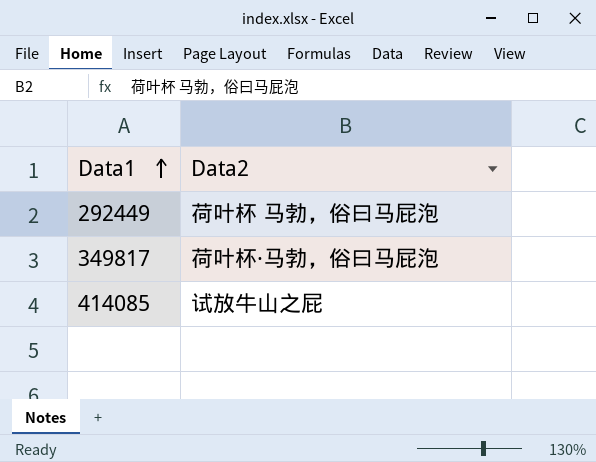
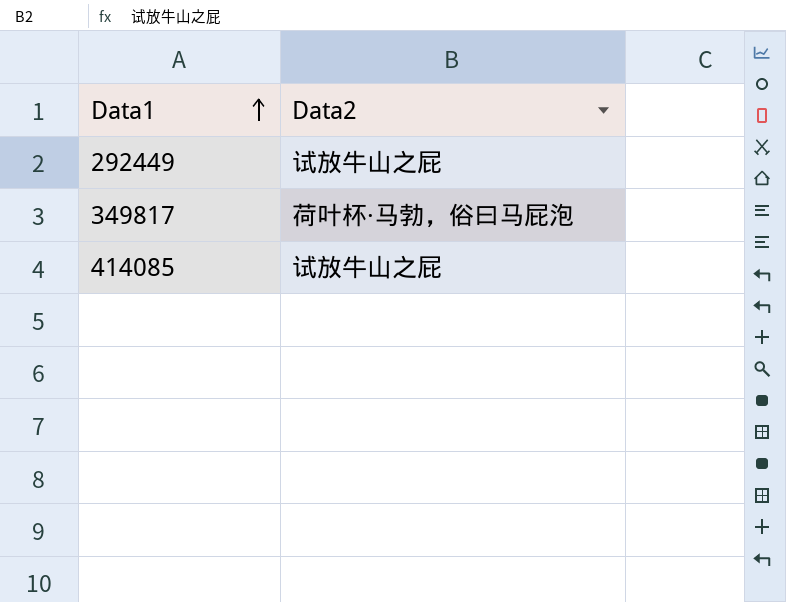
292449 | Data2: 荷叶杯 马勃，俗曰马屁泡 -> 试放牛山之屁

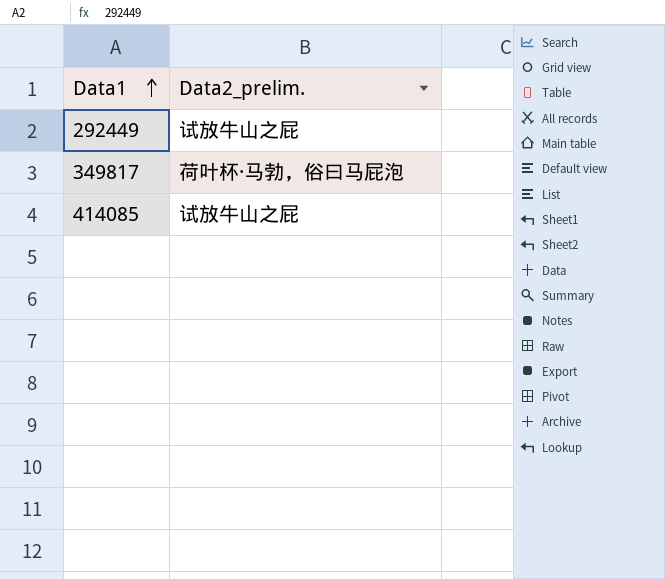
column name: Data2 -> Data2_prelim.

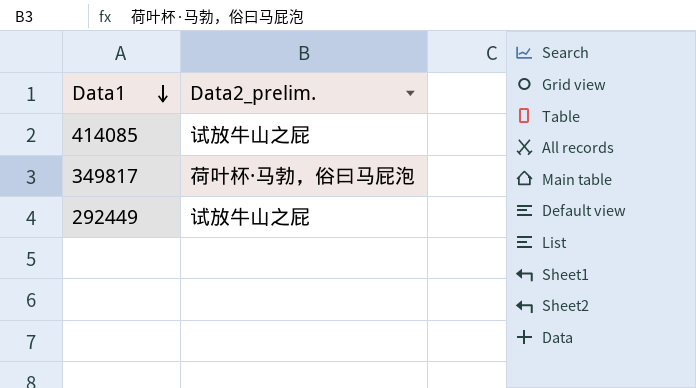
row order: Data1 ascending -> Data1 descending

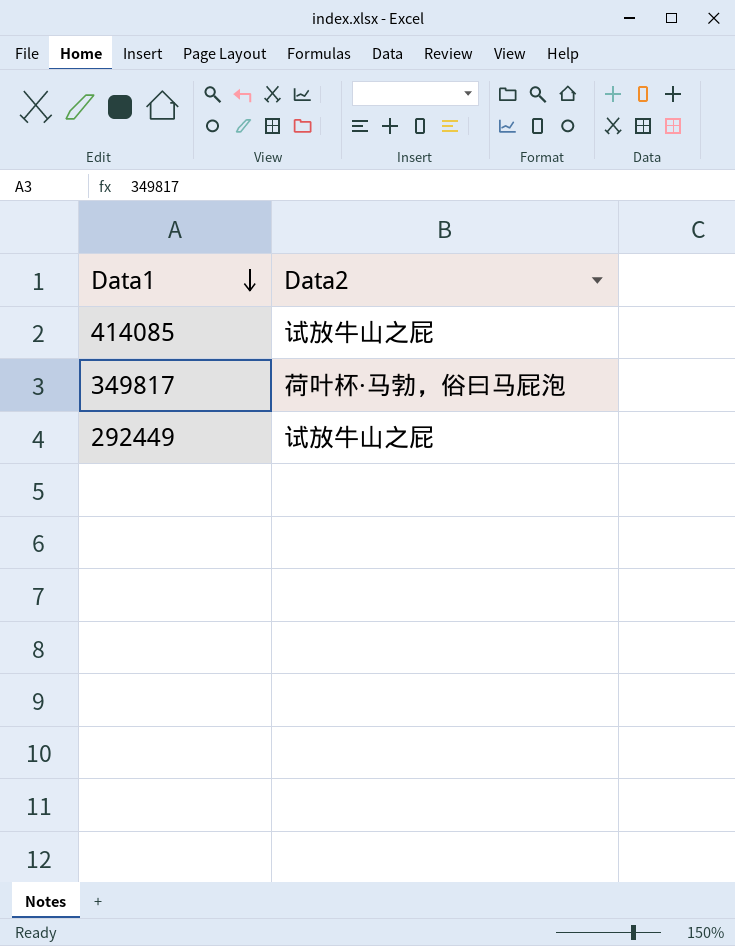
column name: Data2_prelim. -> Data2

